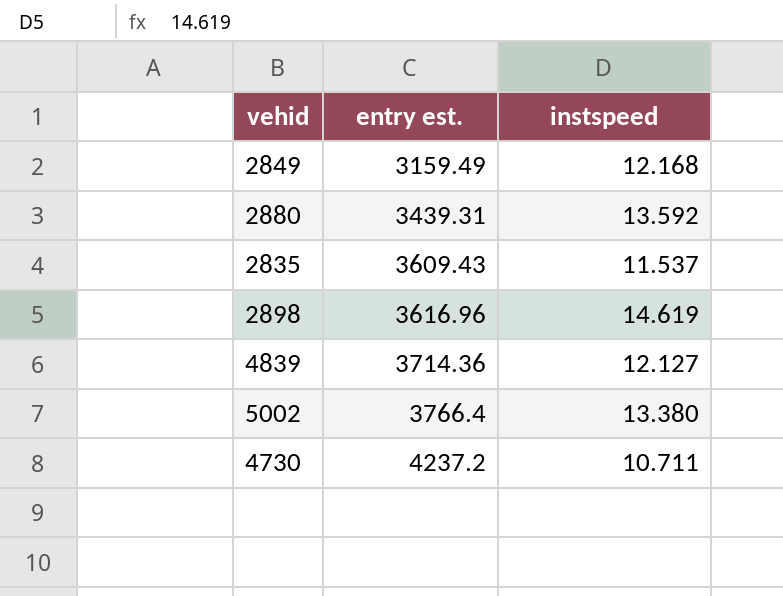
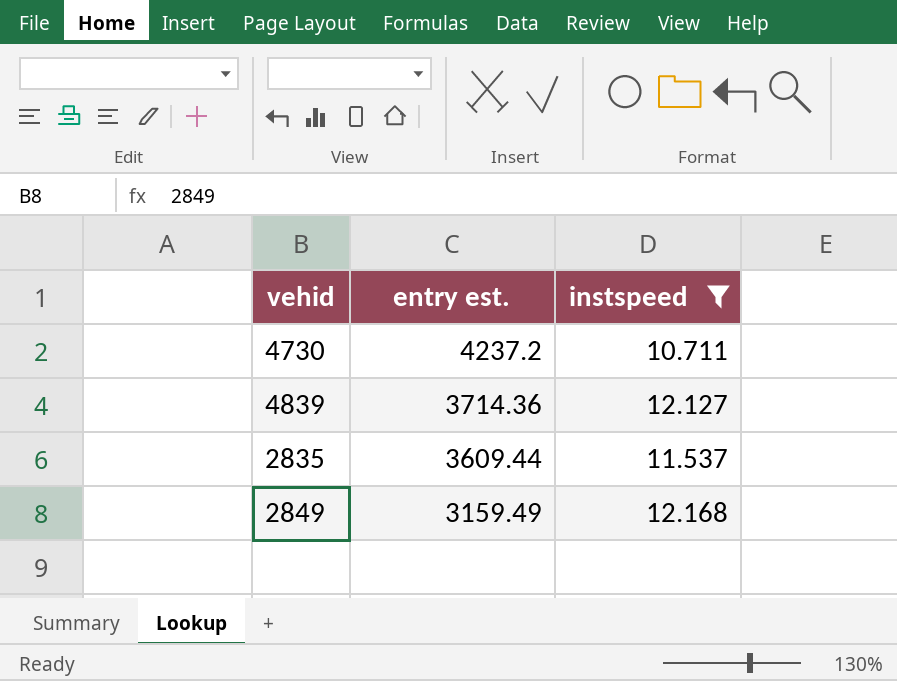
filter: none -> instspeed <= 12.168
row order: entry est. ascending -> entry est. descending
2835 | entry est.: 3609.43 -> 3609.44

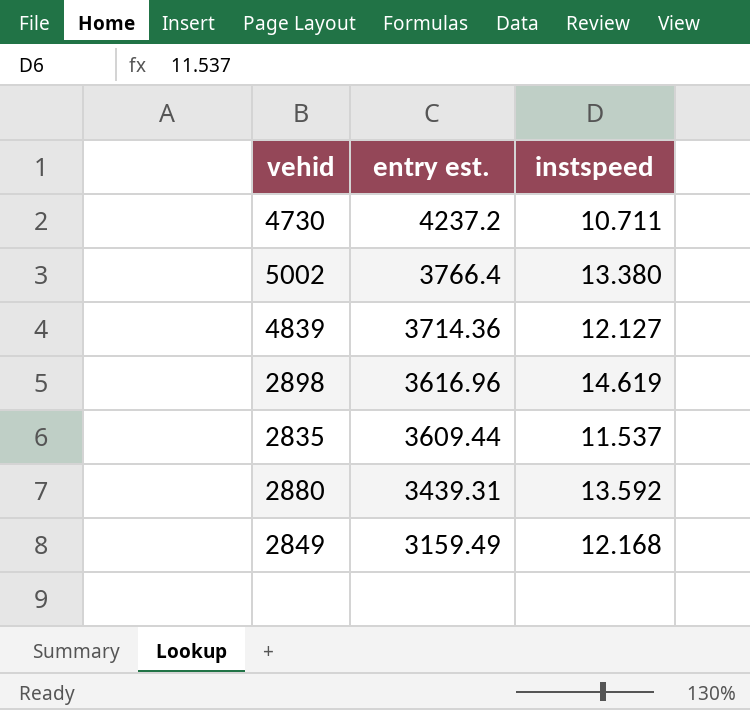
filter: instspeed <= 12.168 -> none

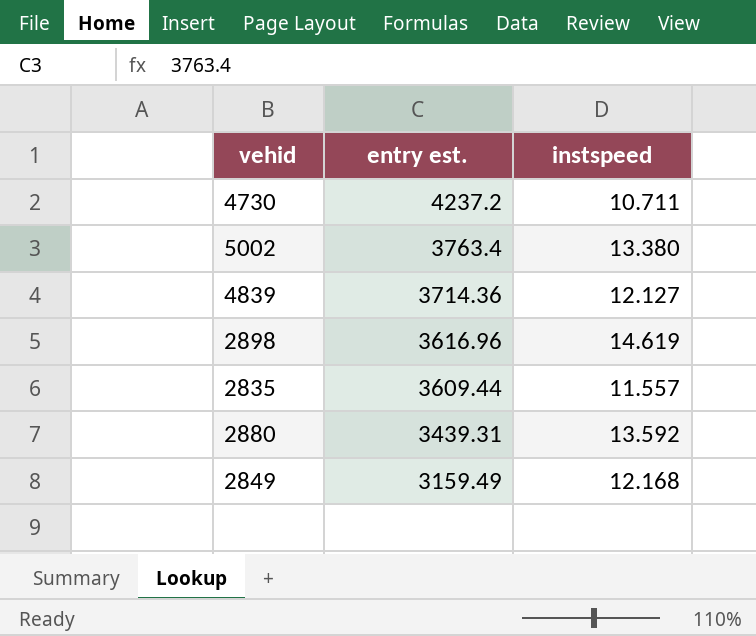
5002 | entry est.: 3766.4 -> 3763.4
2835 | instspeed: 11.537 -> 11.557

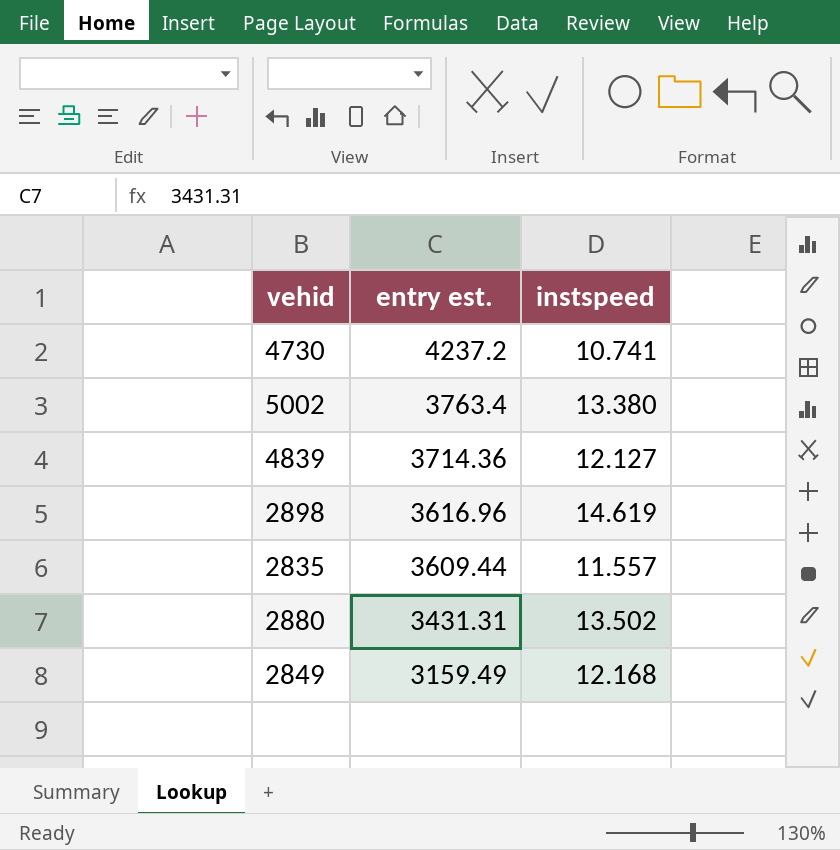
4730 | instspeed: 10.711 -> 10.741
2880 | entry est.: 3439.31 -> 3431.31
2880 | instspeed: 13.592 -> 13.502

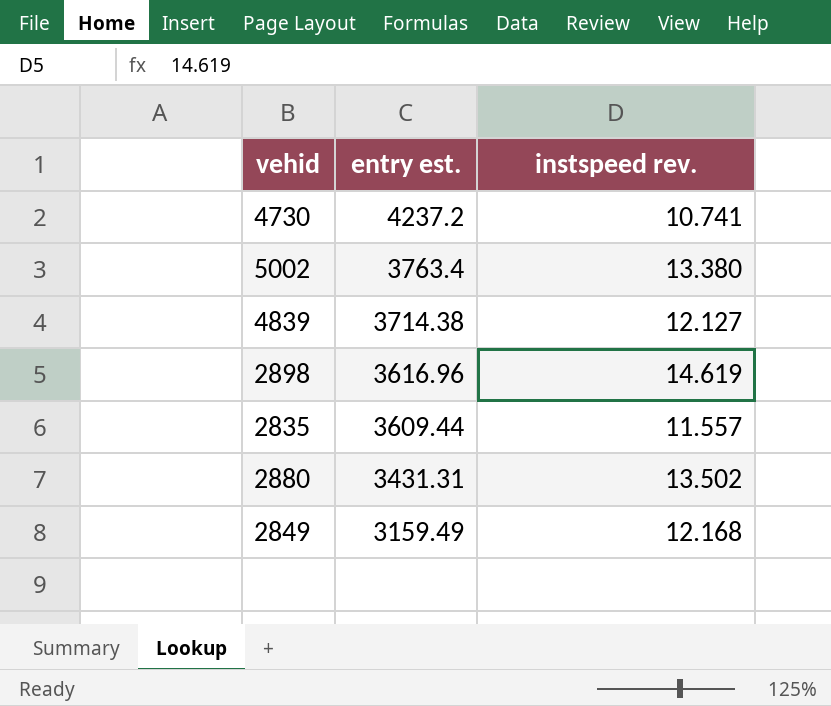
column name: instspeed -> instspeed rev.
4839 | entry est.: 3714.36 -> 3714.38

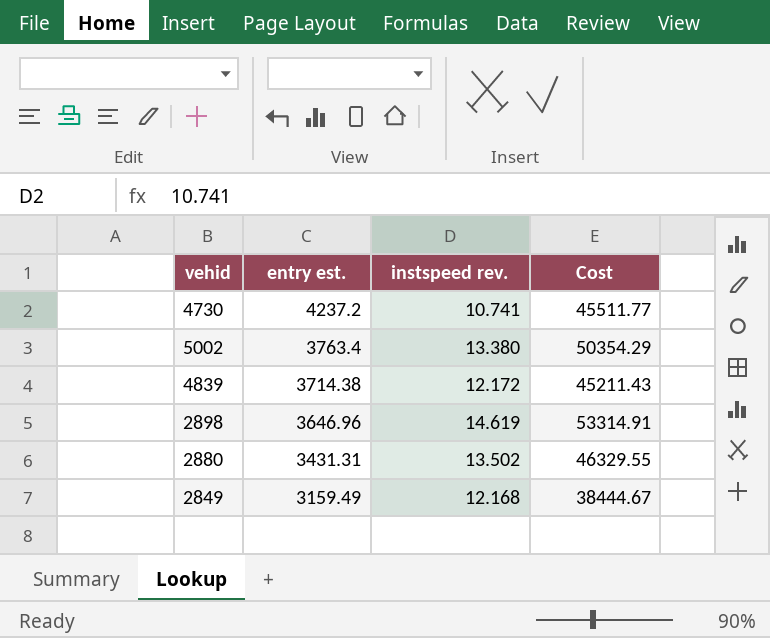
column Cost | formula: none -> [entry est.] * [instspeed rev.]
row 2835: 3609.44 | 11.557 -> none
4839 | instspeed rev.: 12.127 -> 12.172
2898 | entry est.: 3616.96 -> 3646.96

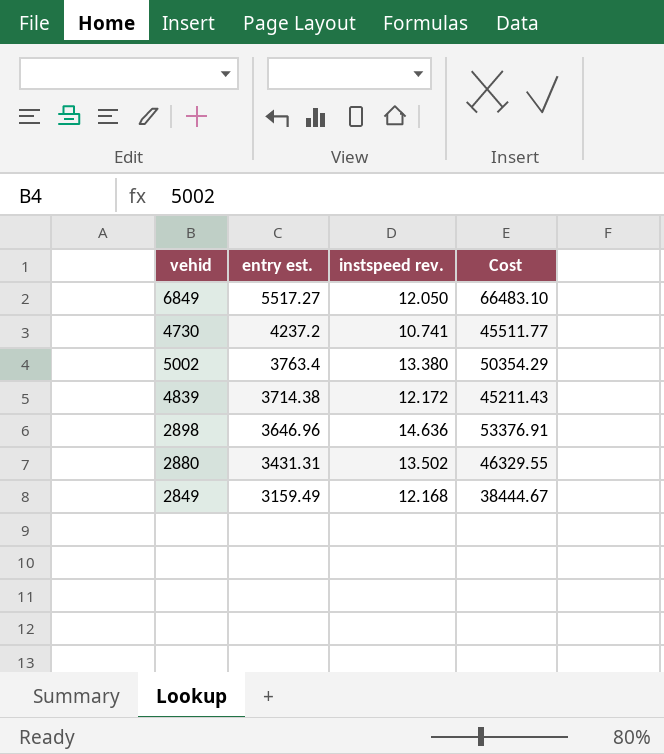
row 6849: none -> 5517.27 | 12.050 | 66483.10
2898 | instspeed rev.: 14.619 -> 14.636
2898 | Cost: 53314.91 -> 53376.91

